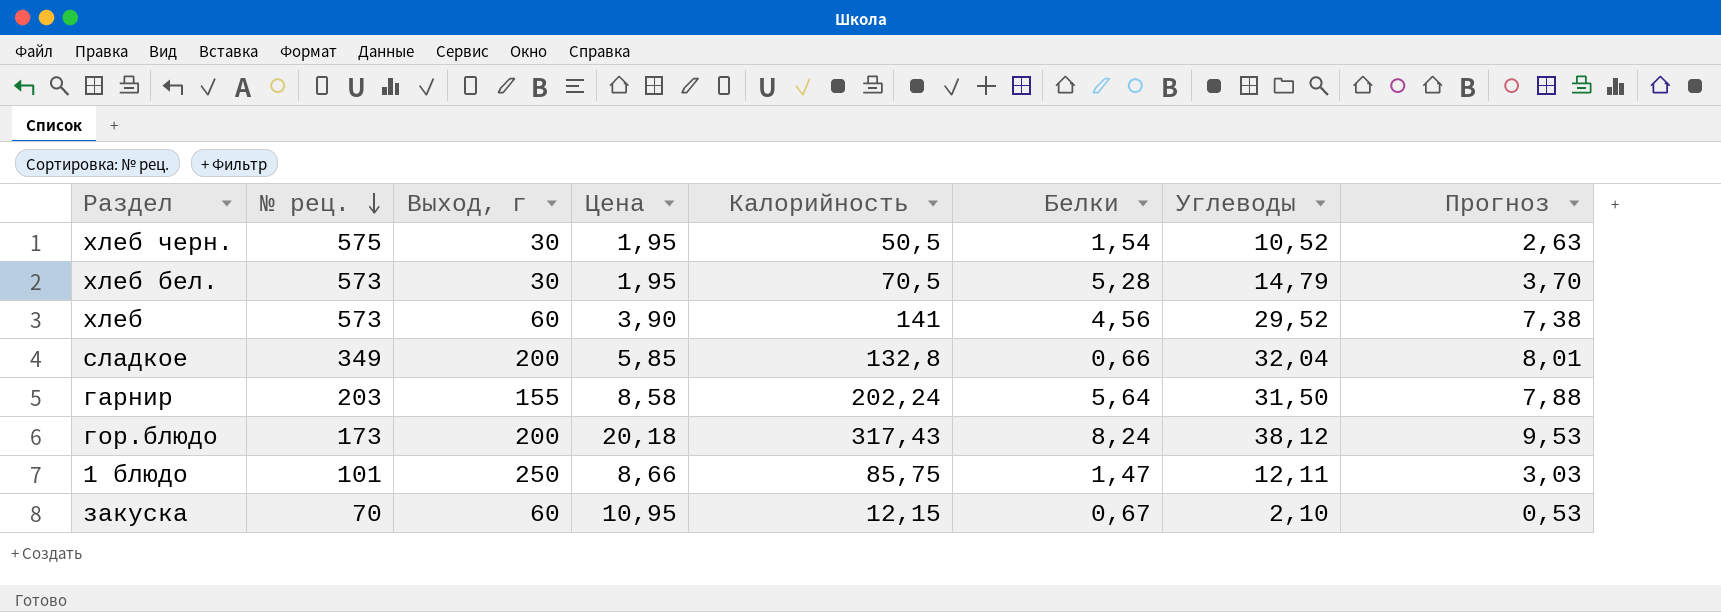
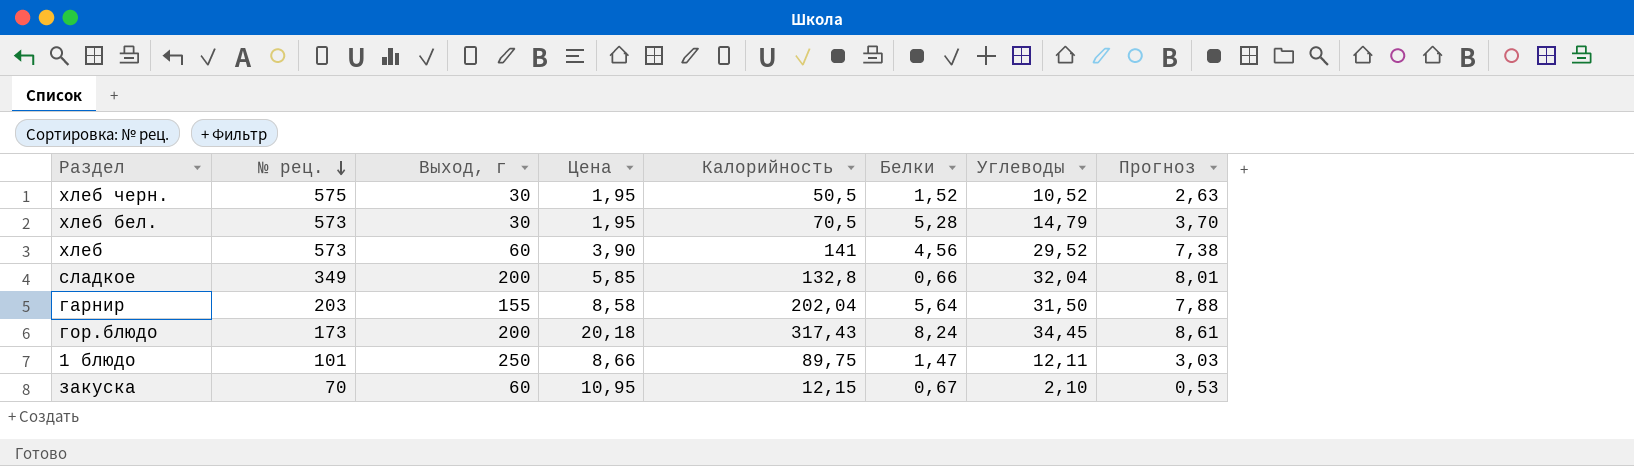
хлеб черн. | Белки: 1,54 -> 1,52
гарнир | Калорийность: 202,24 -> 202,04
гор.блюдо | Углеводы: 38,12 -> 34,45
гор.блюдо | Прогноз: 9,53 -> 8,61
1 блюдо | Калорийность: 85,75 -> 89,75

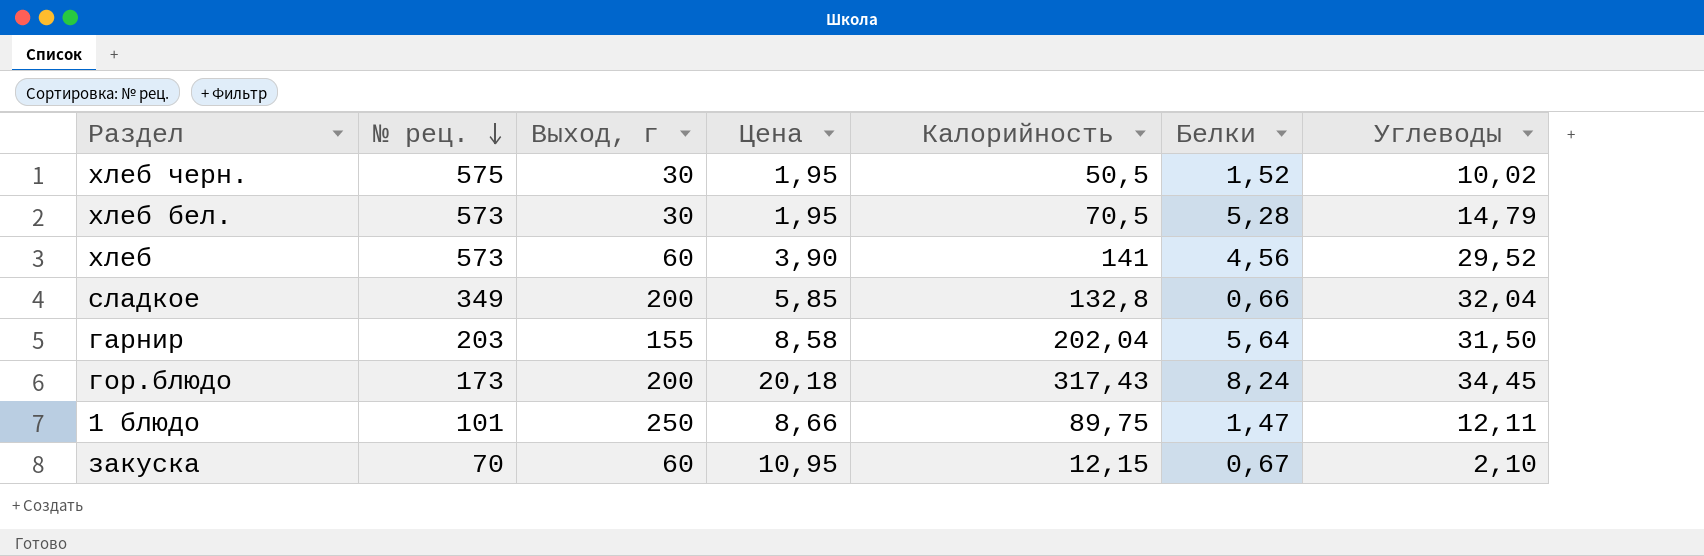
column Прогноз | formula: [Углеводы] * 0,25 -> none
хлеб черн. | Углеводы: 10,52 -> 10,02

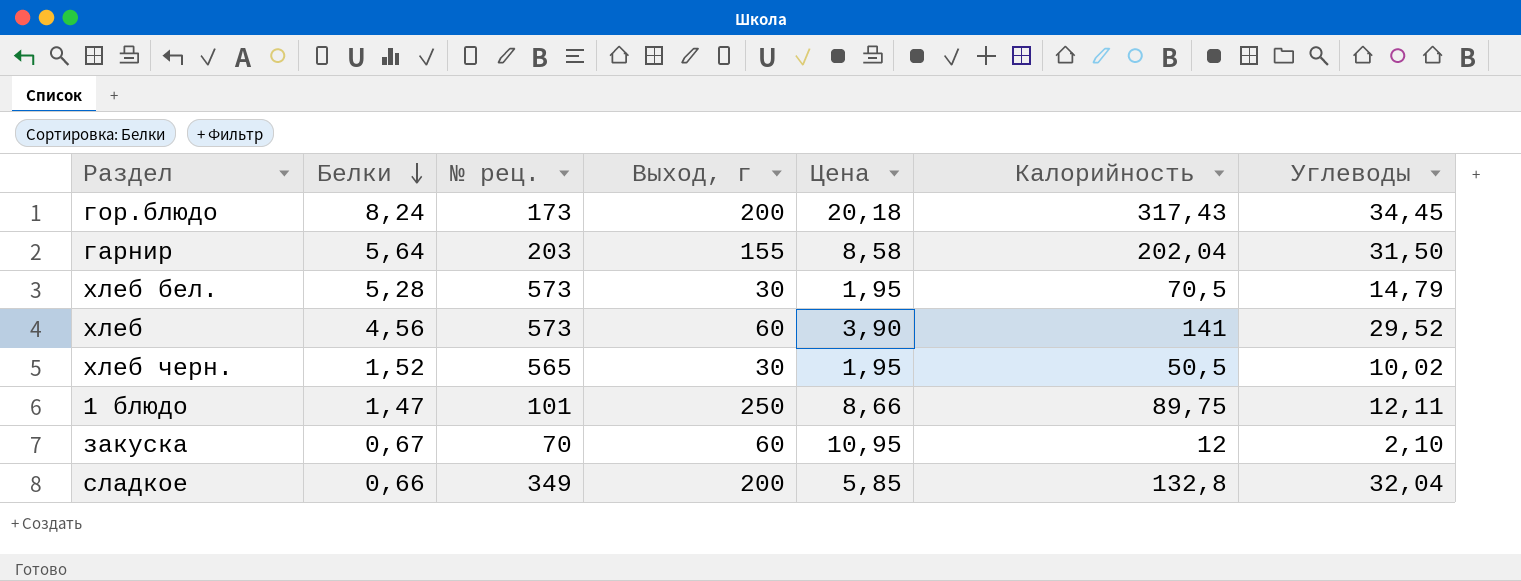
row order: № рец. descending -> Белки descending
column Белки | position: 6 -> 2
хлеб черн. | № рец.: 575 -> 565
закуска | Калорийность: 12,15 -> 12

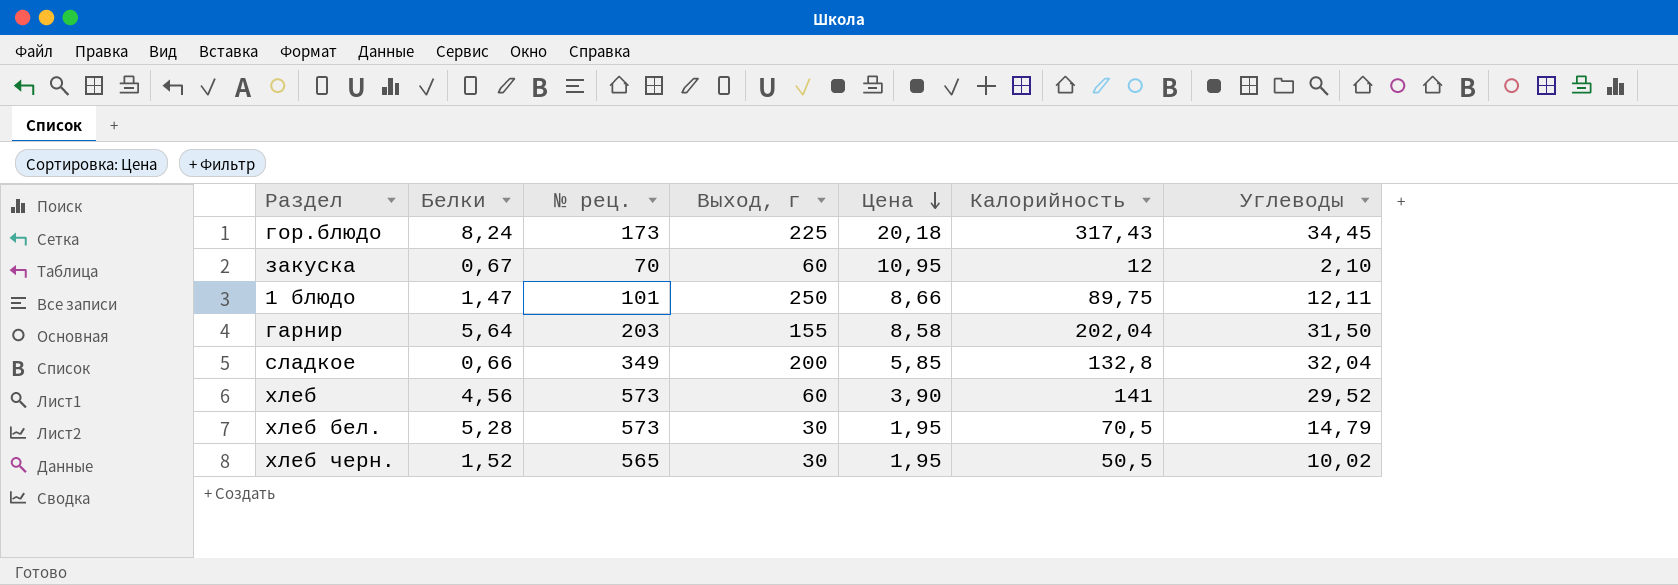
row order: Белки descending -> Цена descending
гор.блюдо | Выход, г: 200 -> 225

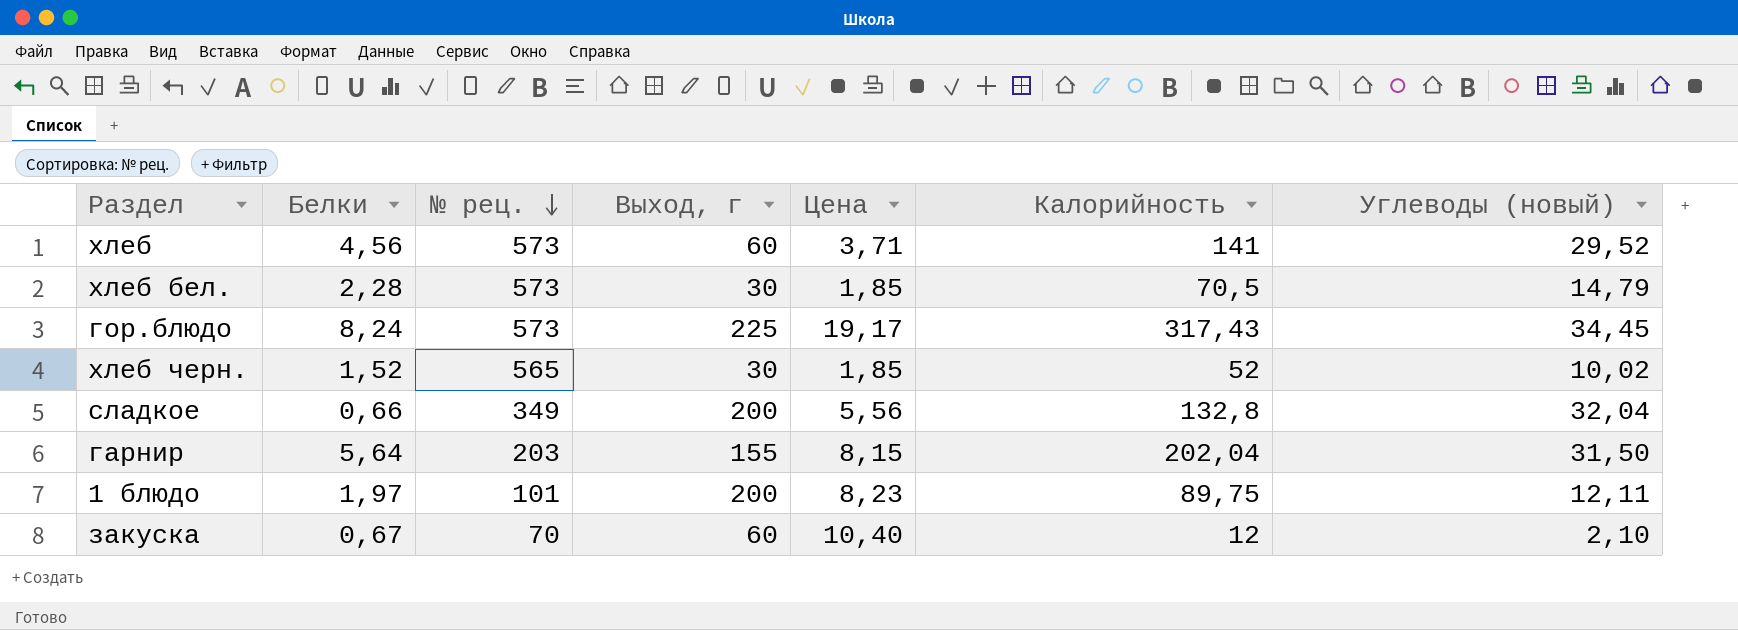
row order: Цена descending -> № рец. descending
column name: Углеводы -> Углеводы (новый)
хлеб | Цена: 3,90 -> 3,71
хлеб бел. | Белки: 5,28 -> 2,28
хлеб бел. | Цена: 1,95 -> 1,85
гор.блюдо | № рец.: 173 -> 573
гор.блюдо | Цена: 20,18 -> 19,17
хлеб черн. | Цена: 1,95 -> 1,85
хлеб черн. | Калорийность: 50,5 -> 52
сладкое | Цена: 5,85 -> 5,56
гарнир | Цена: 8,58 -> 8,15
1 блюдо | Белки: 1,47 -> 1,97
1 блюдо | Выход, г: 250 -> 200
1 блюдо | Цена: 8,66 -> 8,23
закуска | Цена: 10,95 -> 10,40

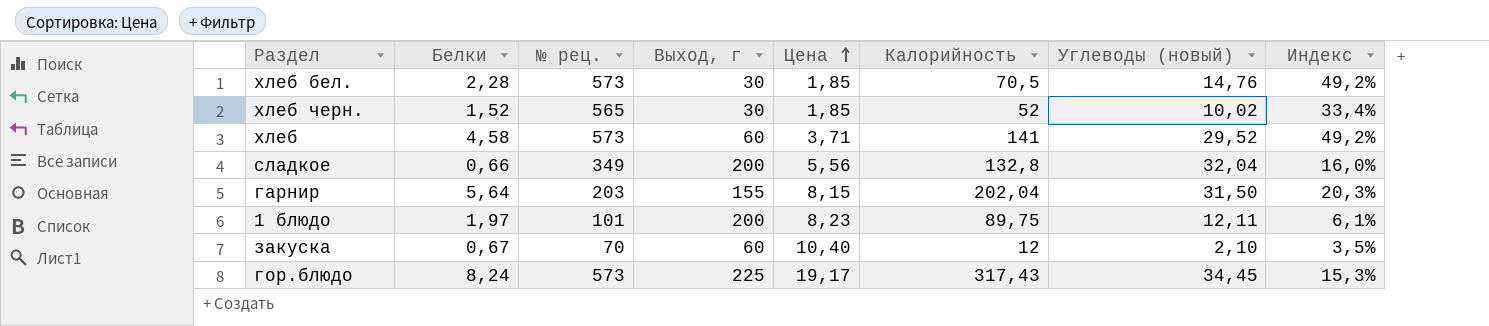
row order: № рец. descending -> Цена ascending
column Индекс | formula: none -> [Углеводы (новый)] / [Выход, г]
хлеб бел. | Углеводы (новый): 14,79 -> 14,76
хлеб | Белки: 4,56 -> 4,58

